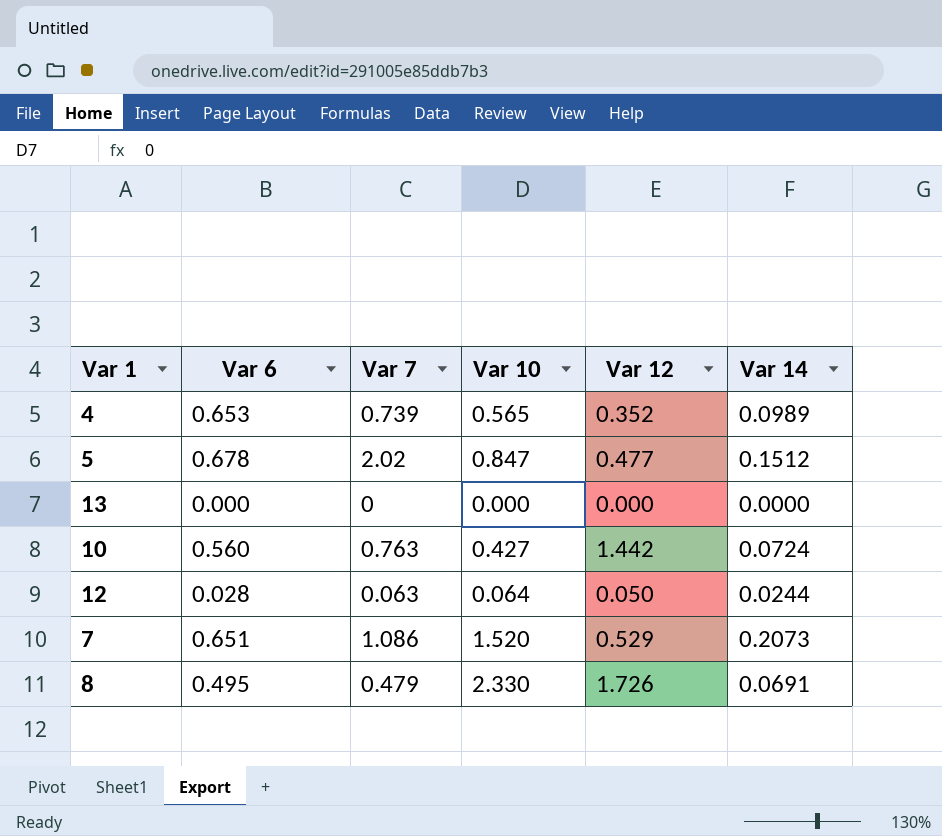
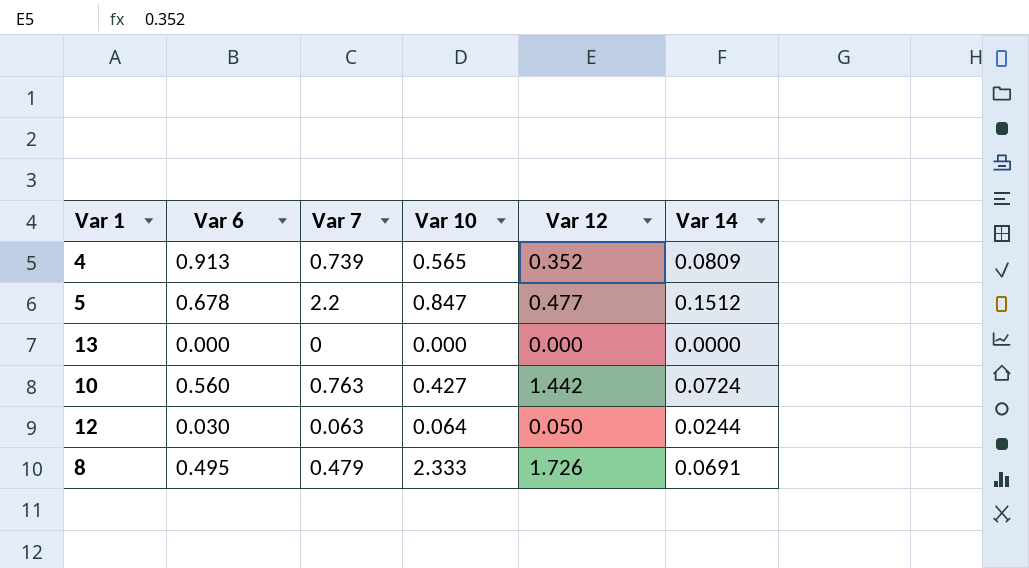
row 7: 0.651 | 1.086 | 1.520 | 0.529 | 0.2073 -> none
4 | Var 6: 0.653 -> 0.913
4 | Var 14: 0.0989 -> 0.0809
5 | Var 7: 2.02 -> 2.2
12 | Var 6: 0.028 -> 0.030
8 | Var 10: 2.330 -> 2.333

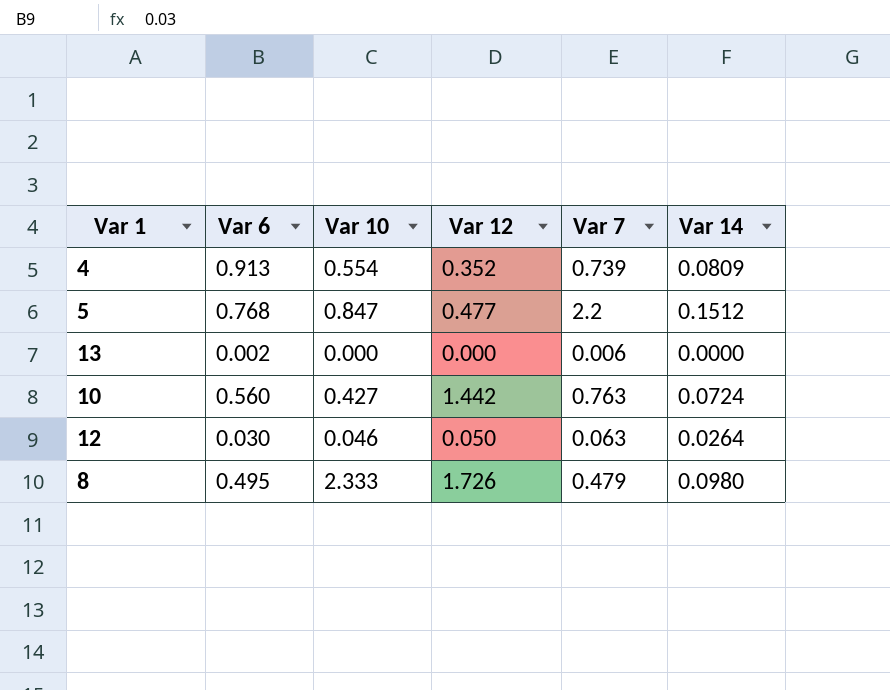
column Var 7 | position: 3 -> 5
4 | Var 10: 0.565 -> 0.554
5 | Var 6: 0.678 -> 0.768
13 | Var 6: 0.000 -> 0.002
13 | Var 7: 0 -> 0.006
12 | Var 10: 0.064 -> 0.046
12 | Var 14: 0.0244 -> 0.0264
8 | Var 14: 0.0691 -> 0.0980

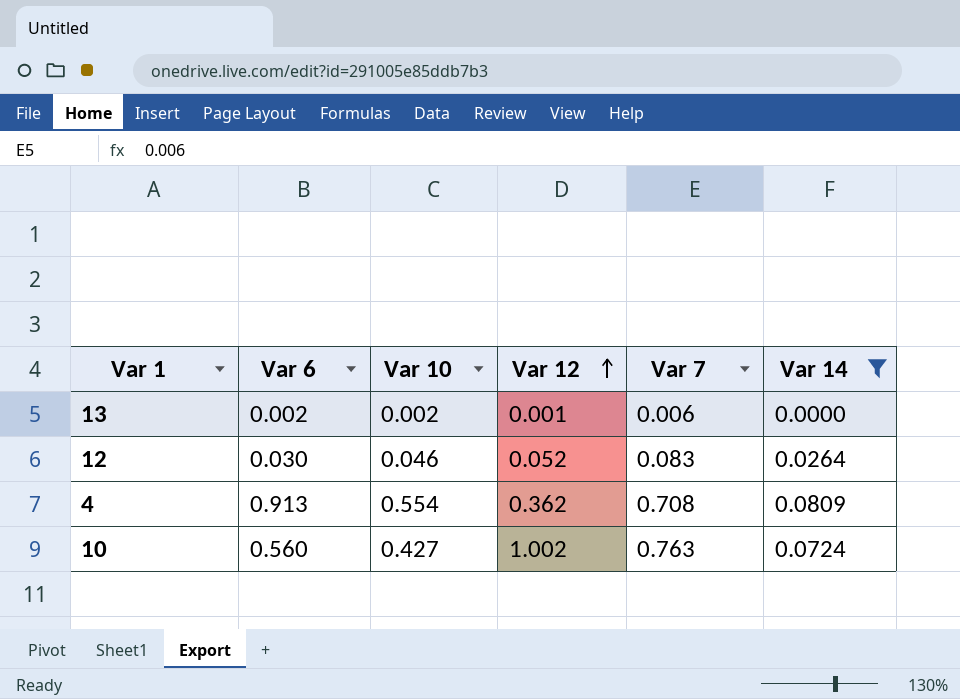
filter: none -> Var 14 <= 0.0809
row order: none -> Var 12 ascending
13 | Var 10: 0.000 -> 0.002
13 | Var 12: 0.000 -> 0.001
12 | Var 12: 0.050 -> 0.052
12 | Var 7: 0.063 -> 0.083
4 | Var 12: 0.352 -> 0.362
4 | Var 7: 0.739 -> 0.708
10 | Var 12: 1.442 -> 1.002

